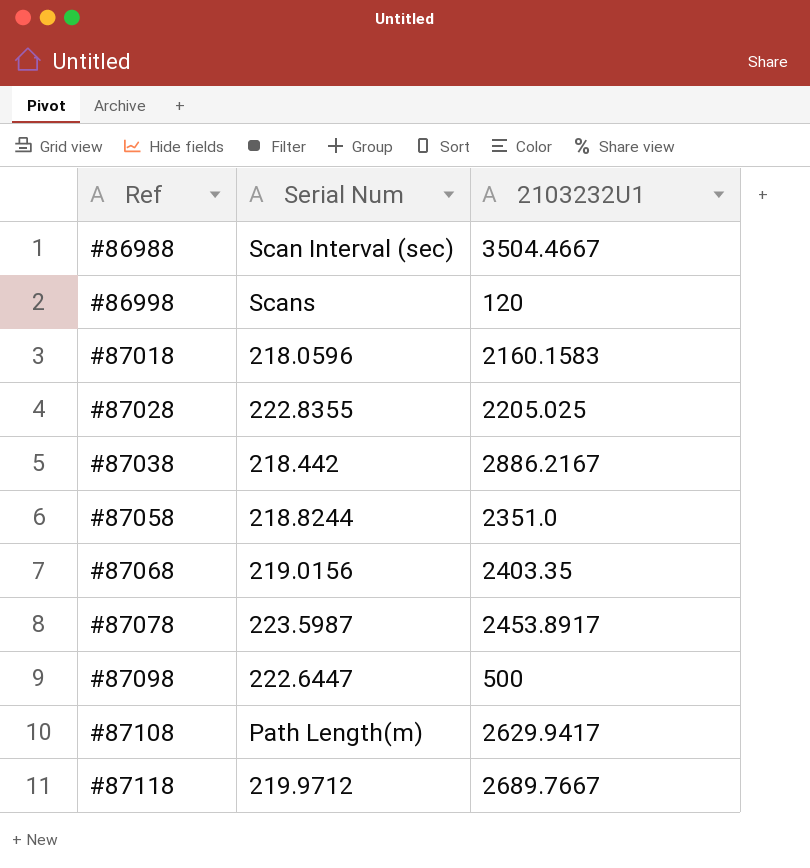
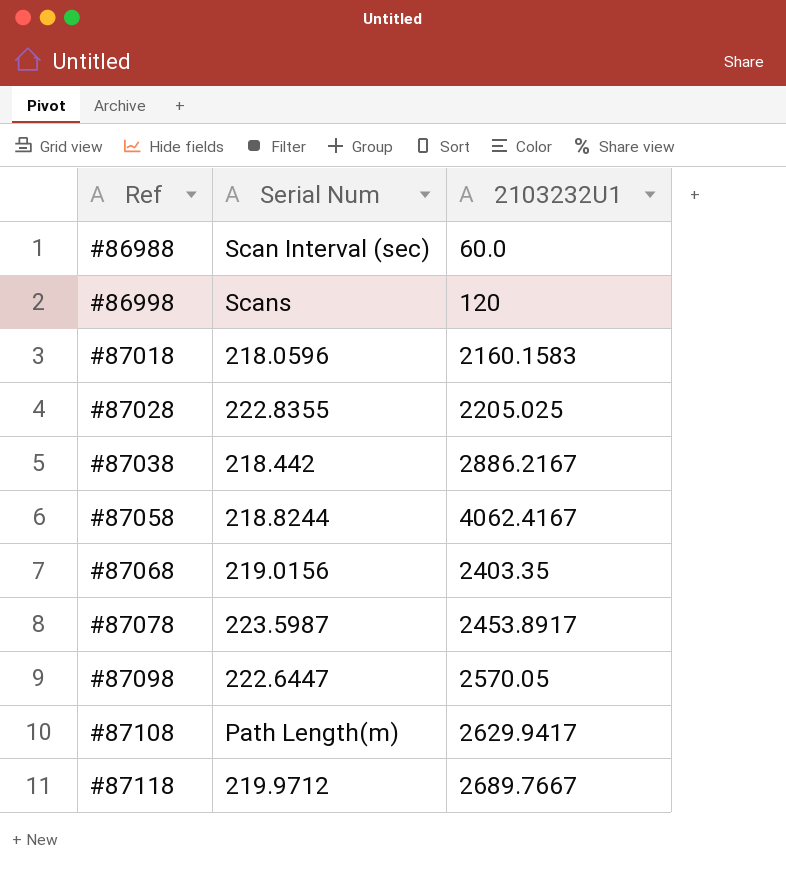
#86988 | 2103232U1: 3504.4667 -> 60.0
#87058 | 2103232U1: 2351.0 -> 4062.4167
#87098 | 2103232U1: 500 -> 2570.05

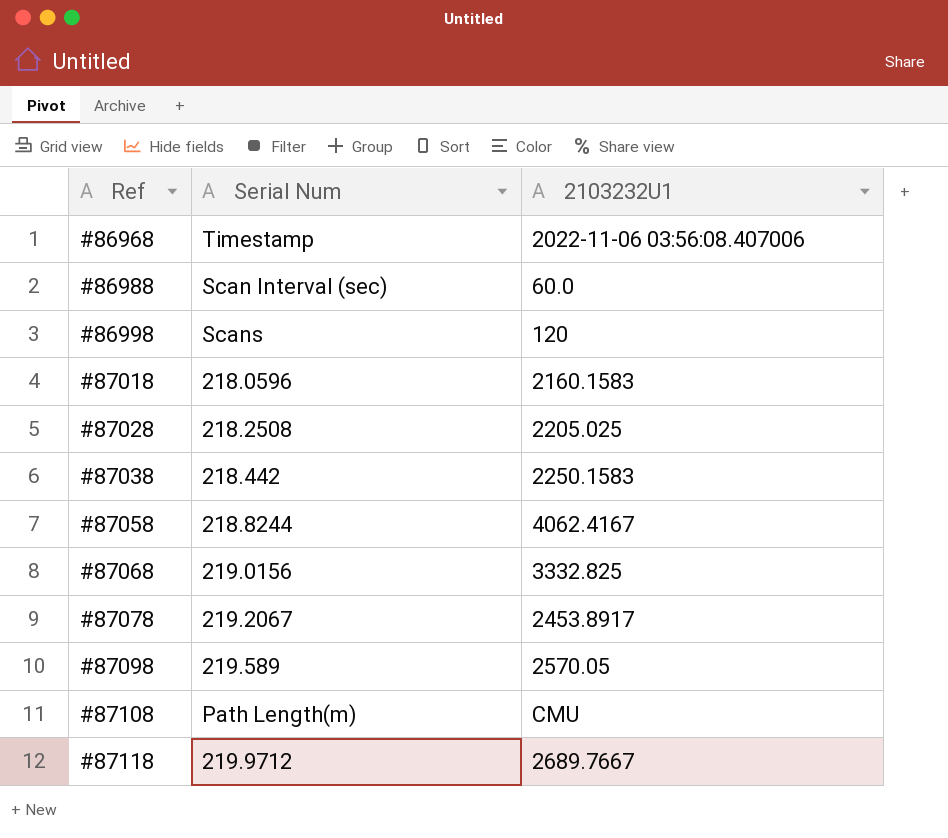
row #86968: none -> Timestamp | 2022-11-06 03:56:08.407006
#87028 | Serial Num: 222.8355 -> 218.2508
#87038 | 2103232U1: 2886.2167 -> 2250.1583
#87068 | 2103232U1: 2403.35 -> 3332.825
#87078 | Serial Num: 223.5987 -> 219.2067
#87098 | Serial Num: 222.6447 -> 219.589
#87108 | 2103232U1: 2629.9417 -> CMU

